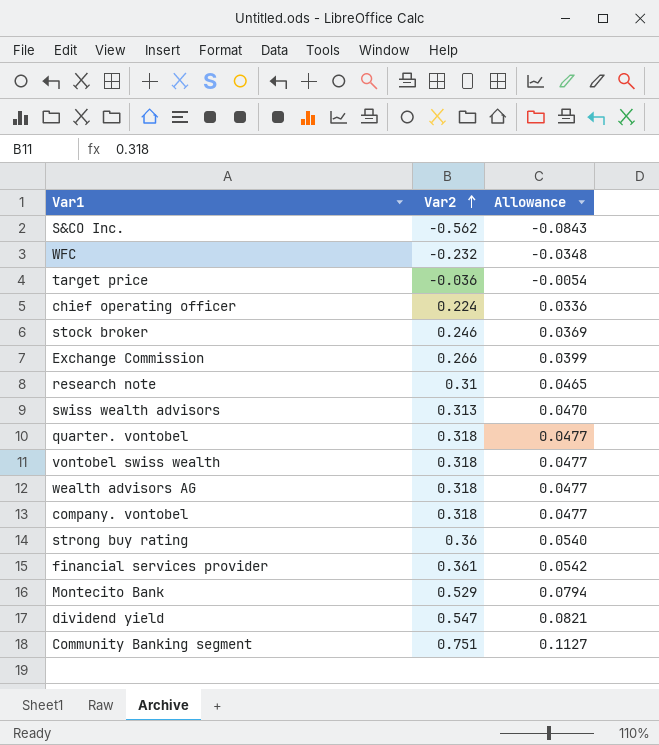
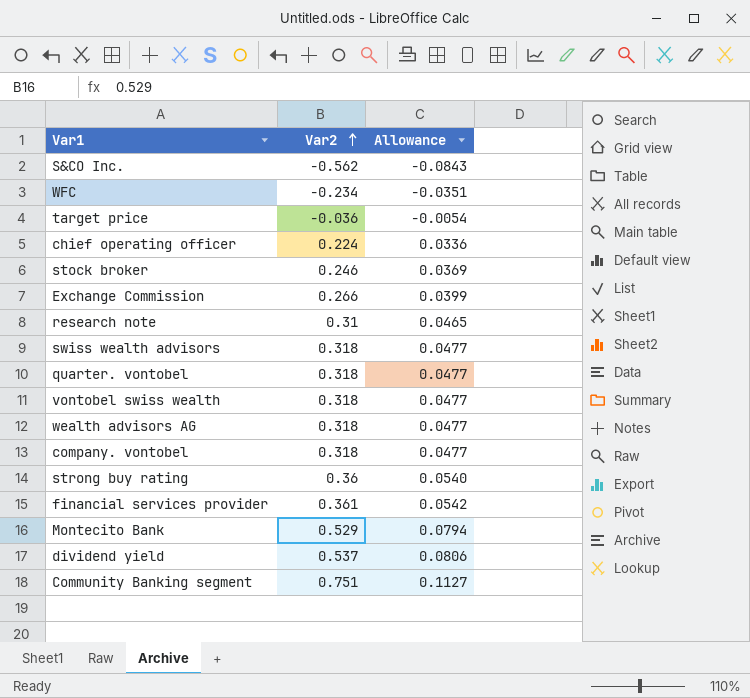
WFC | Var2: -0.232 -> -0.234
WFC | Allowance: -0.0348 -> -0.0351
swiss wealth advisors | Var2: 0.313 -> 0.318
swiss wealth advisors | Allowance: 0.0470 -> 0.0477
dividend yield | Var2: 0.547 -> 0.537
dividend yield | Allowance: 0.0821 -> 0.0806

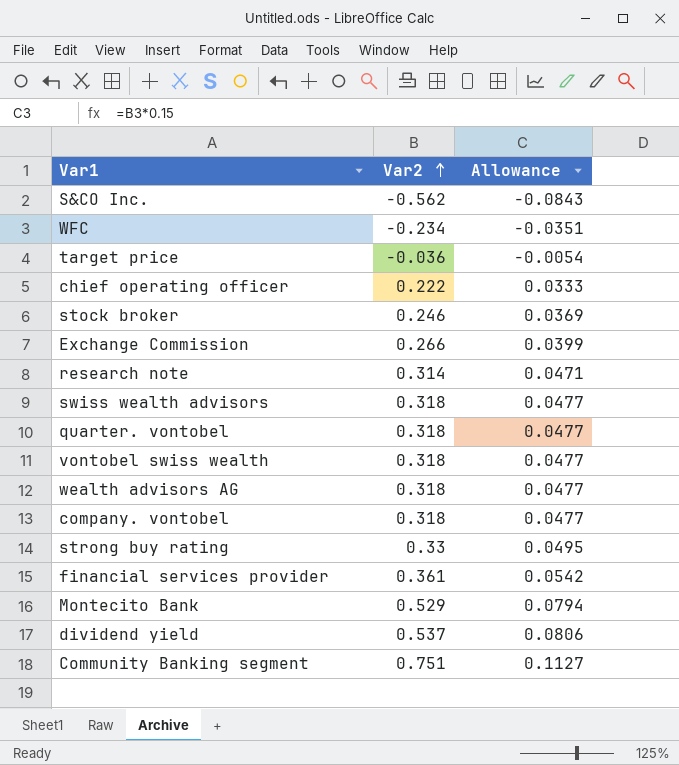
chief operating officer | Var2: 0.224 -> 0.222
chief operating officer | Allowance: 0.0336 -> 0.0333
research note | Var2: 0.31 -> 0.314
research note | Allowance: 0.0465 -> 0.0471
strong buy rating | Var2: 0.36 -> 0.33
strong buy rating | Allowance: 0.0540 -> 0.0495

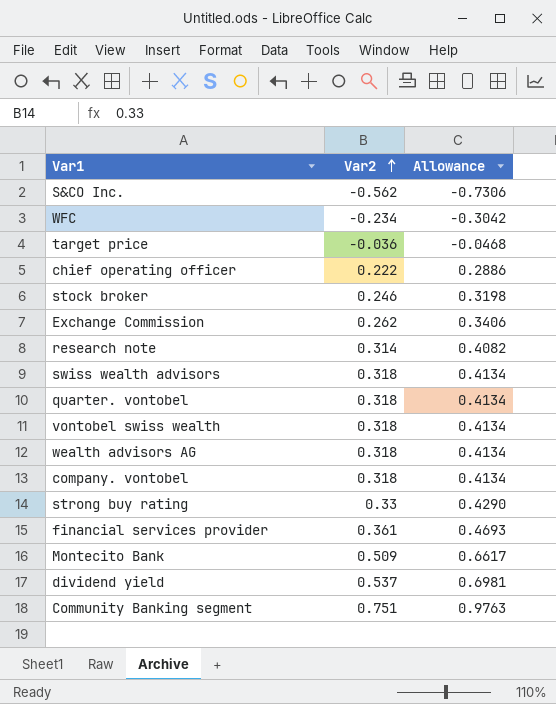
column Allowance | formula: [Var2] * 0.15 -> [Var2] * 1.3
Exchange Commission | Var2: 0.266 -> 0.262
Montecito Bank | Var2: 0.529 -> 0.509

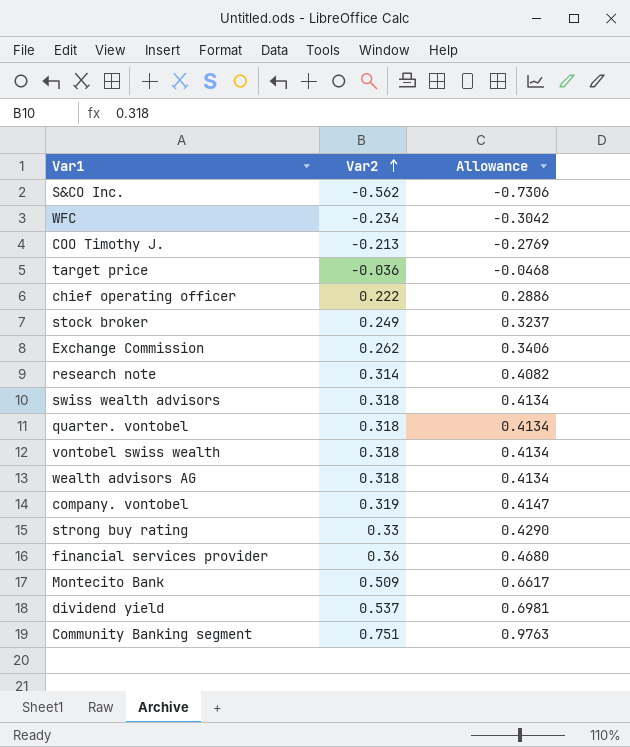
row COO Timothy J.: none -> -0.213 | -0.2769
stock broker | Var2: 0.246 -> 0.249
stock broker | Allowance: 0.3198 -> 0.3237
company. vontobel | Var2: 0.318 -> 0.319
company. vontobel | Allowance: 0.4134 -> 0.4147
financial services provider | Var2: 0.361 -> 0.36
financial services provider | Allowance: 0.4693 -> 0.4680

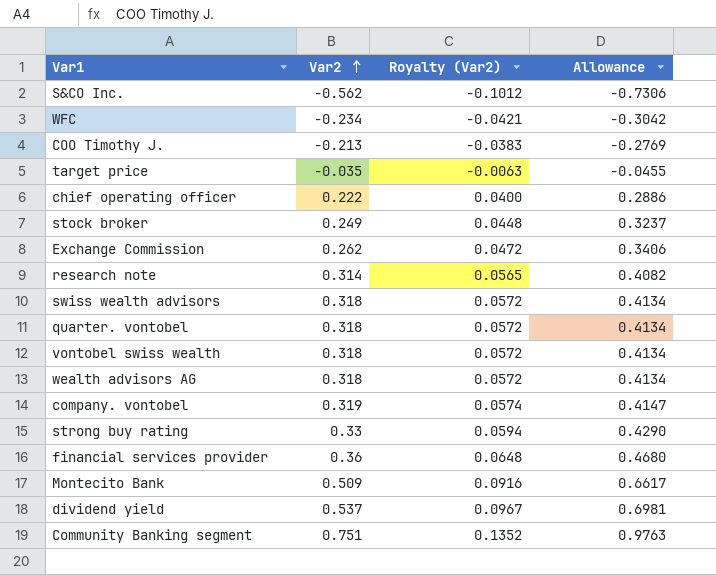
column Royalty (Var2) | formula: none -> [Var2] * 0.18
target price | Var2: -0.036 -> -0.035
target price | Allowance: -0.0468 -> -0.0455

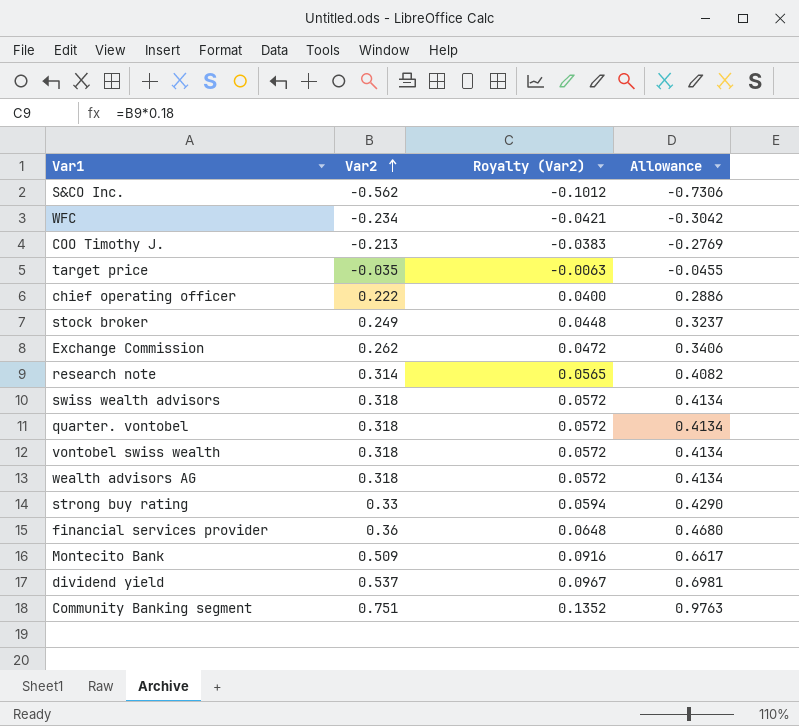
row company. vontobel: 0.319 | 0.0574 | 0.4147 -> none

